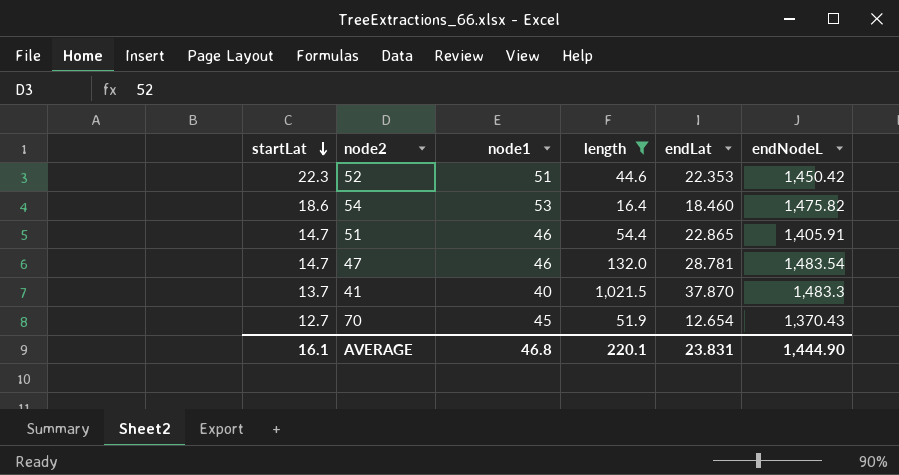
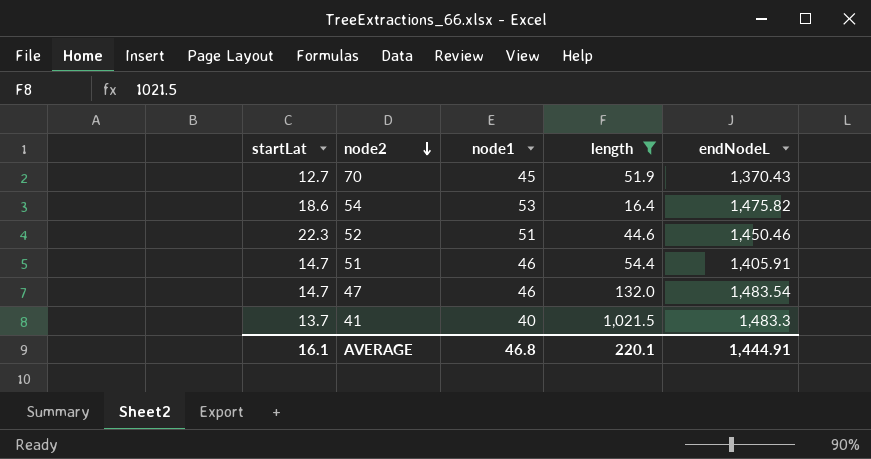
row order: startLat descending -> node2 descending
column endLat | position: 5 -> none
52 | endNodeL: 1,450.42 -> 1,450.46
AVERAGE | endNodeL: 1,444.90 -> 1,444.91

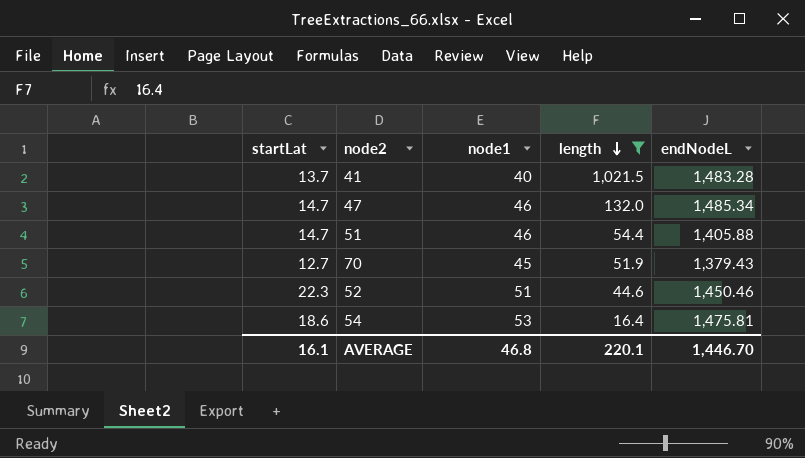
row order: node2 descending -> length descending
41 | endNodeL: 1,483.3 -> 1,483.28
47 | endNodeL: 1,483.54 -> 1,485.34
51 | endNodeL: 1,405.91 -> 1,405.88
70 | endNodeL: 1,370.43 -> 1,379.43
54 | endNodeL: 1,475.82 -> 1,475.81
AVERAGE | endNodeL: 1,444.91 -> 1,446.70

